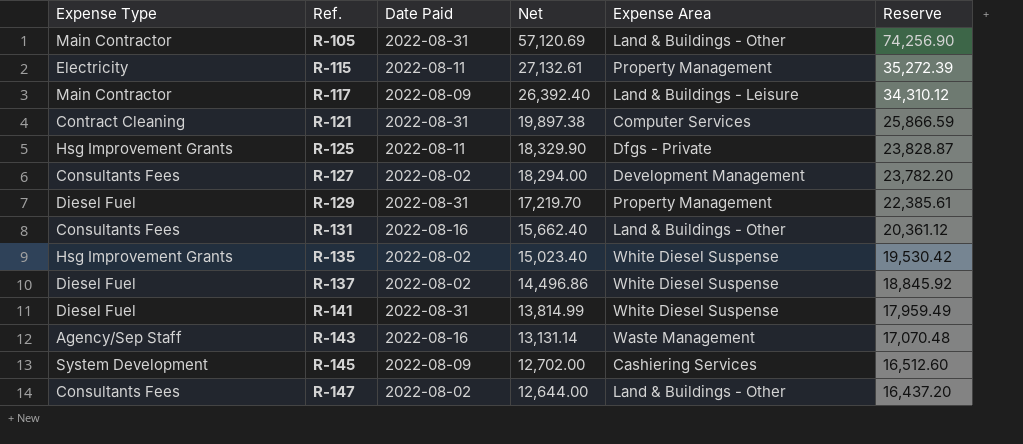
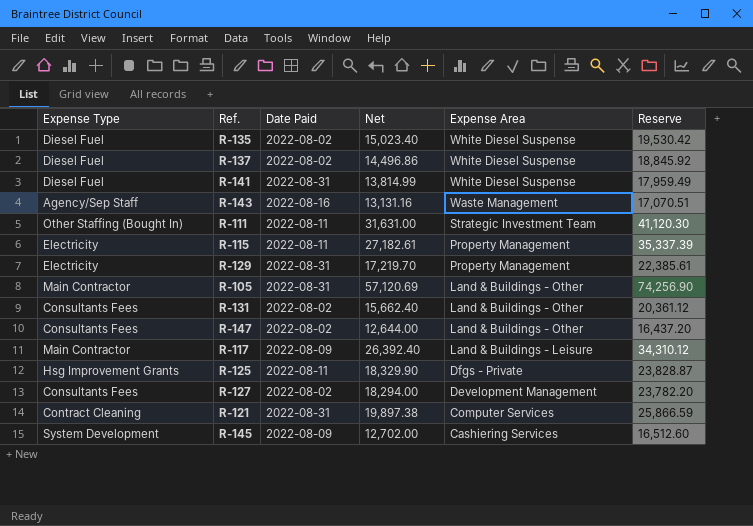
row order: Ref. ascending -> Expense Area descending
R-135 | Expense Type: Hsg Improvement Grants -> Diesel Fuel
R-143 | Net: 13,131.14 -> 13,131.16
R-143 | Reserve: 17,070.48 -> 17,070.51
row R-111: none -> Other Staffing (Bought In) | 2022-08-11 | 31,631.00 | Strategic Investment Team | 41,120.30
R-115 | Net: 27,132.61 -> 27,182.61
R-115 | Reserve: 35,272.39 -> 35,337.39
R-129 | Expense Type: Diesel Fuel -> Electricity
R-131 | Date Paid: 2022-08-16 -> 2022-08-02

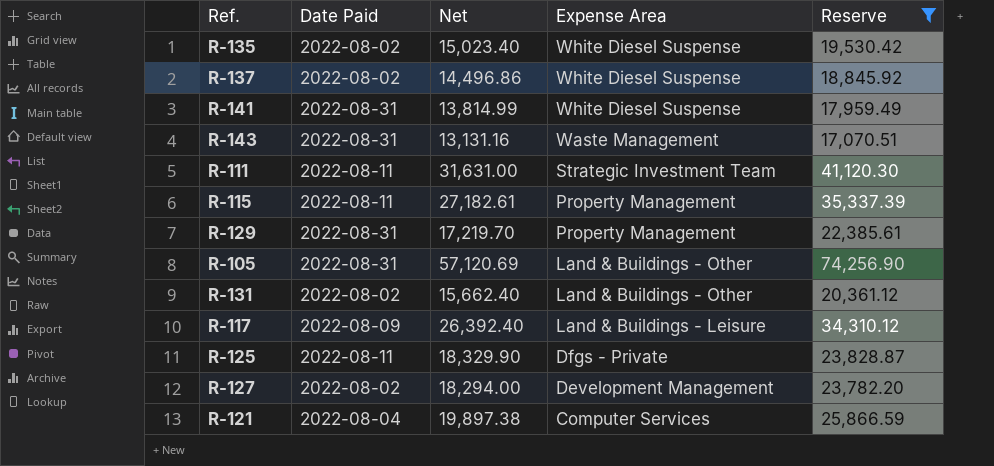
filter: none -> Reserve >= 17,070.51
column Expense Type | position: 1 -> none
R-143 | Date Paid: 2022-08-16 -> 2022-08-31
R-121 | Date Paid: 2022-08-31 -> 2022-08-04

